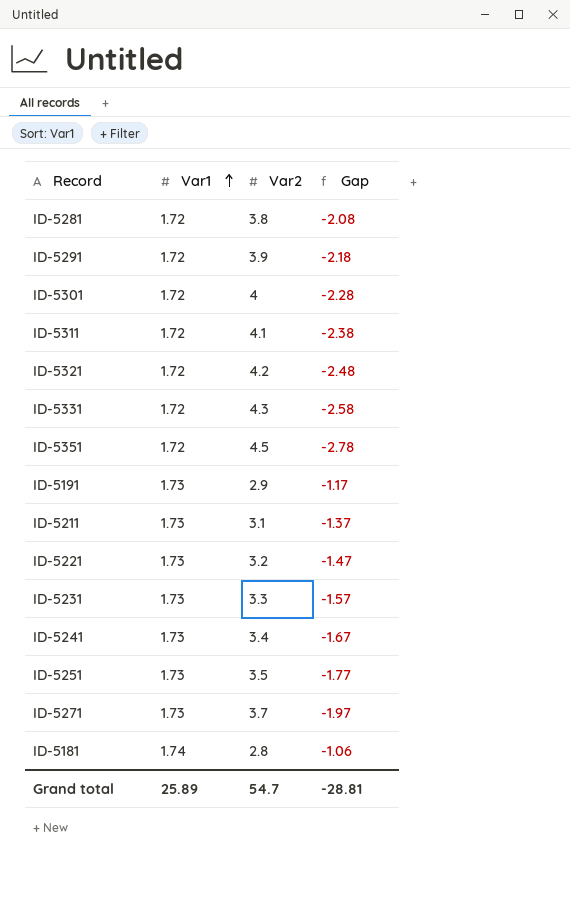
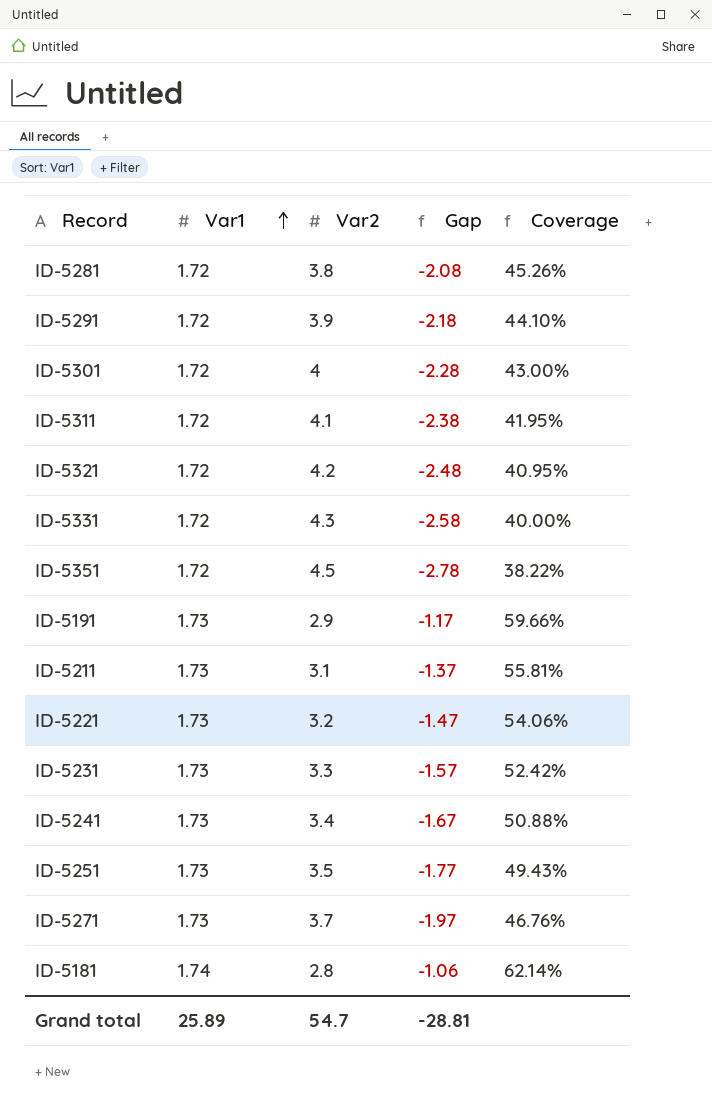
column Coverage | formula: none -> [Var1] / [Var2]

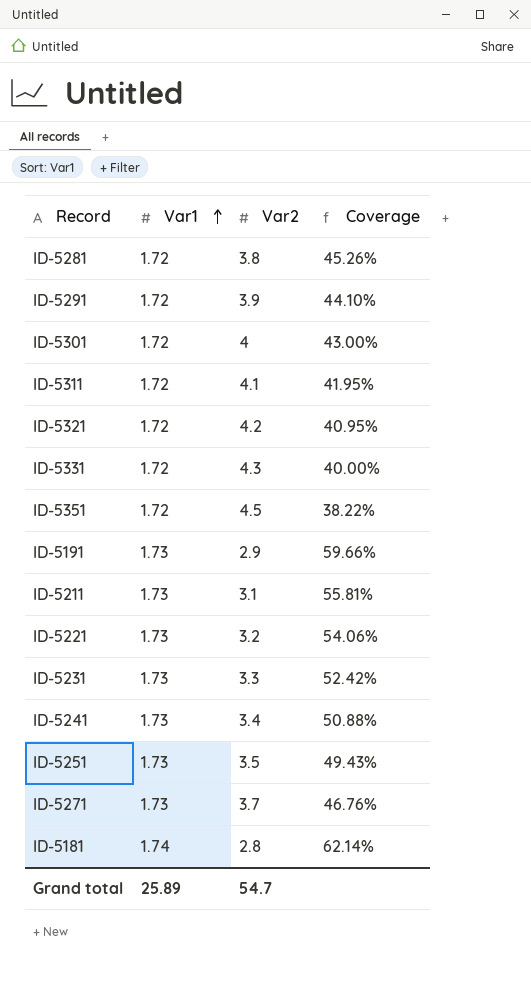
column Gap | formula: [Var1] - [Var2] -> none

